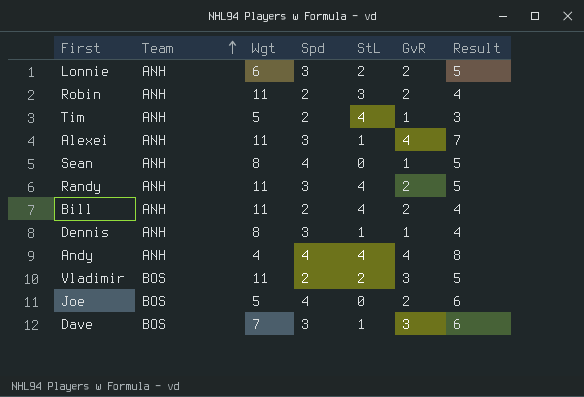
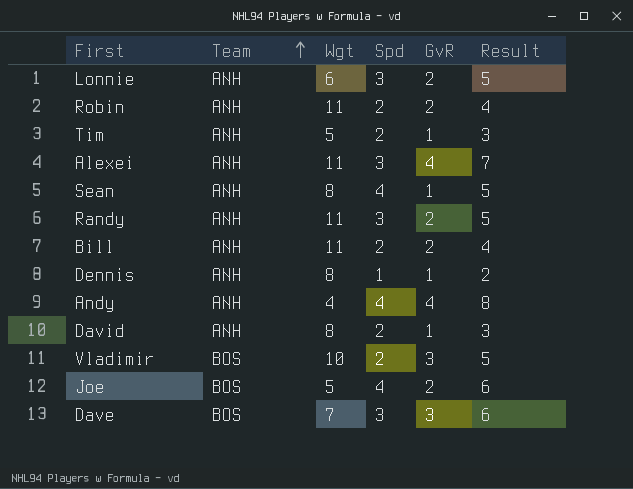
column StL | position: 5 -> none
Dennis | Spd: 3 -> 1
Dennis | Result: 4 -> 2
row David: none -> ANH | 8 | 2 | 1 | 3
Vladimir | Wgt: 11 -> 10

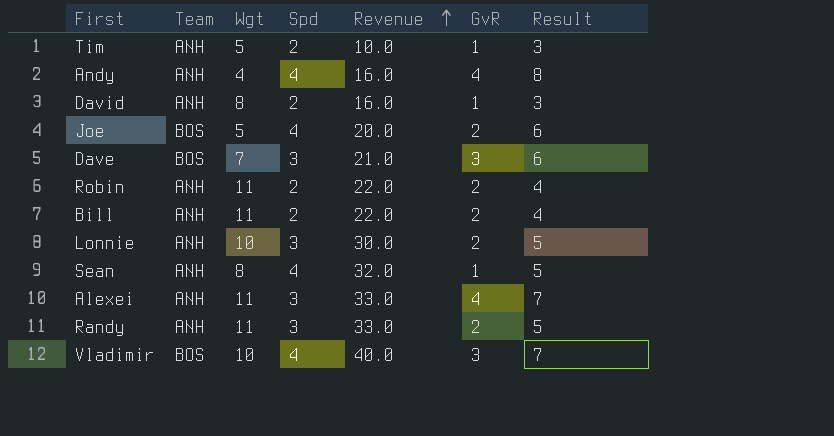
row order: Team ascending -> Revenue ascending
column Revenue | formula: none -> [Wgt] * [Spd]
row Dennis: ANH | 8 | 1 | 1 | 2 -> none
Lonnie | Wgt: 6 -> 10
Vladimir | Spd: 2 -> 4
Vladimir | Result: 5 -> 7

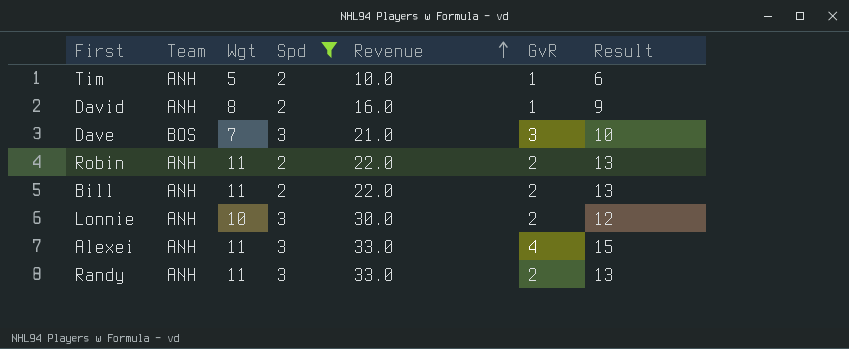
filter: none -> Spd != 4
column Result | formula: [Spd] + [GvR] -> [Wgt] + [GvR]

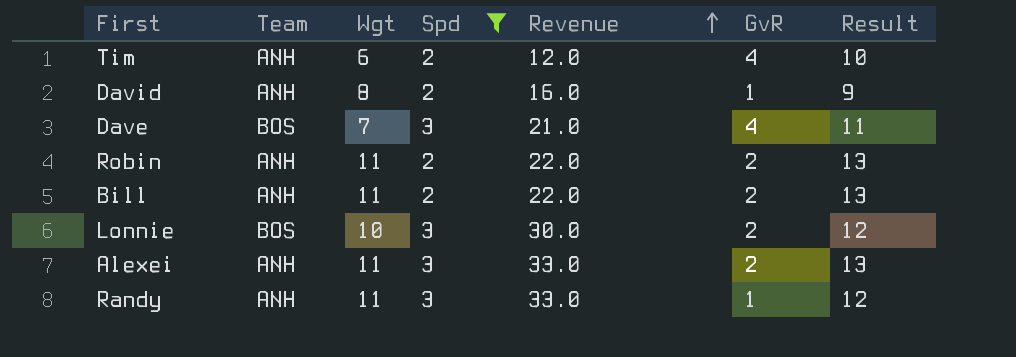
Tim | Wgt: 5 -> 6
Tim | Revenue: 10.0 -> 12.0
Tim | GvR: 1 -> 4
Tim | Result: 6 -> 10
Dave | GvR: 3 -> 4
Dave | Result: 10 -> 11
Lonnie | Team: ANH -> BOS
Alexei | GvR: 4 -> 2
Alexei | Result: 15 -> 13
Randy | GvR: 2 -> 1
Randy | Result: 13 -> 12

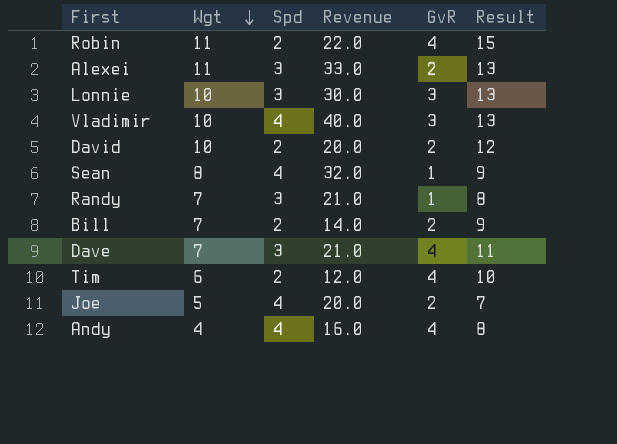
filter: Spd != 4 -> none
row order: Revenue ascending -> Wgt descending
column Team | position: 2 -> none
Robin | GvR: 2 -> 4
Robin | Result: 13 -> 15
Lonnie | GvR: 2 -> 3
Lonnie | Result: 12 -> 13
David | Wgt: 8 -> 10
David | Revenue: 16.0 -> 20.0
David | GvR: 1 -> 2
David | Result: 9 -> 12
Randy | Wgt: 11 -> 7
Randy | Revenue: 33.0 -> 21.0
Randy | Result: 12 -> 8
Bill | Wgt: 11 -> 7
Bill | Revenue: 22.0 -> 14.0
Bill | Result: 13 -> 9

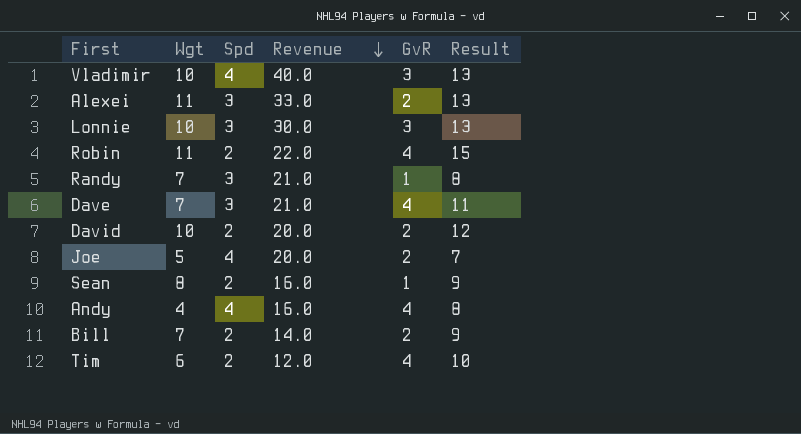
row order: Wgt descending -> Revenue descending
Sean | Spd: 4 -> 2
Sean | Revenue: 32.0 -> 16.0

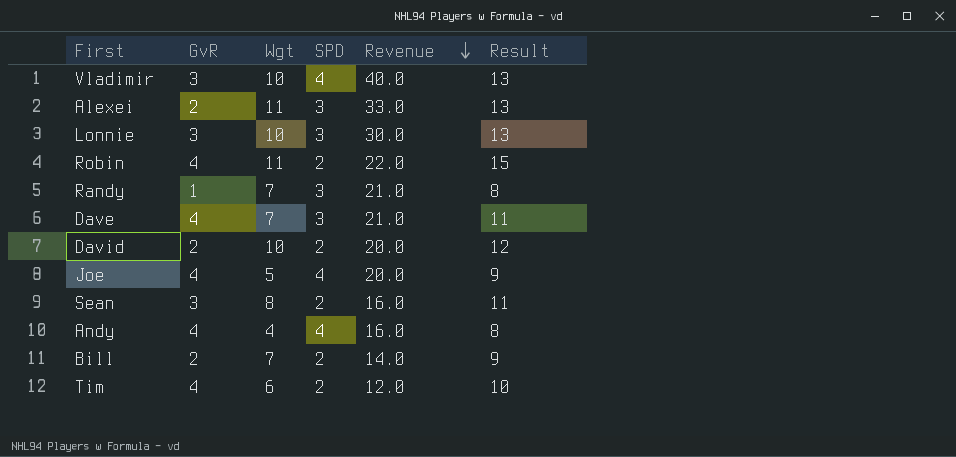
column GvR | position: 5 -> 2
column name: Spd -> SPD
Joe | GvR: 2 -> 4
Joe | Result: 7 -> 9
Sean | GvR: 1 -> 3
Sean | Result: 9 -> 11

